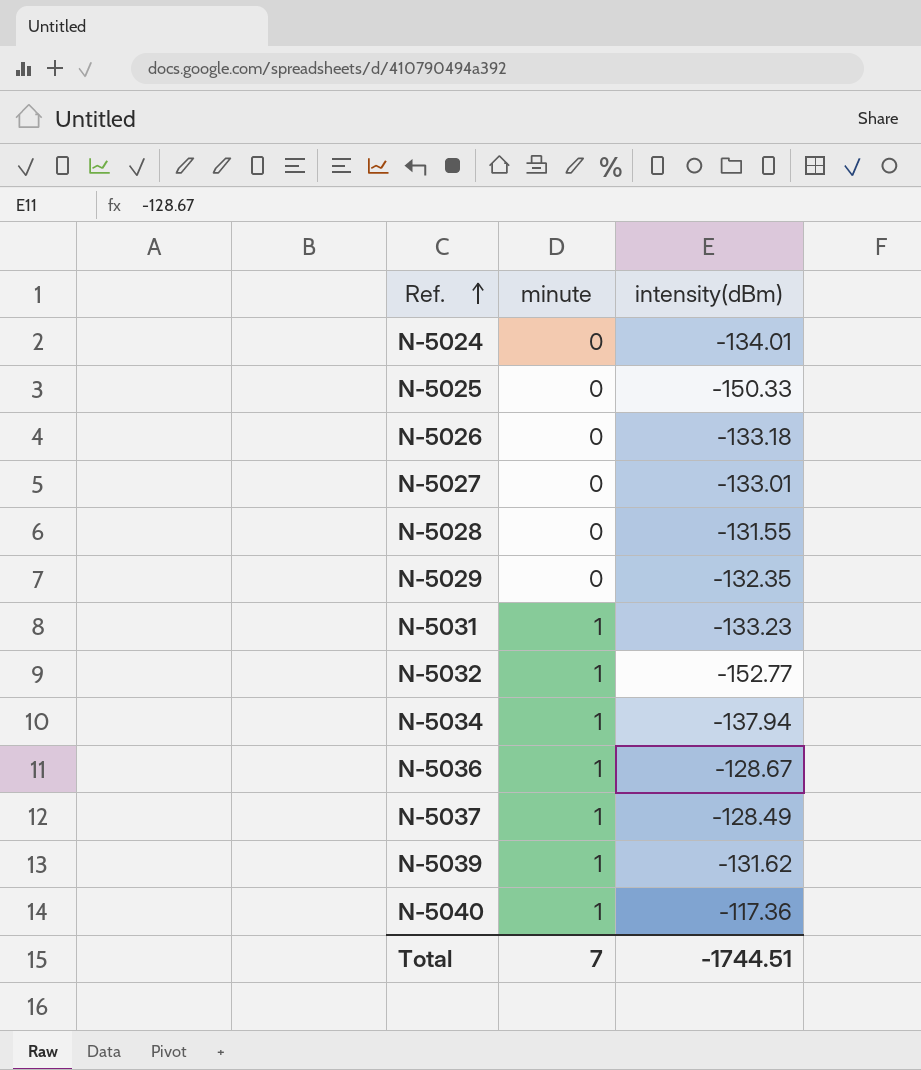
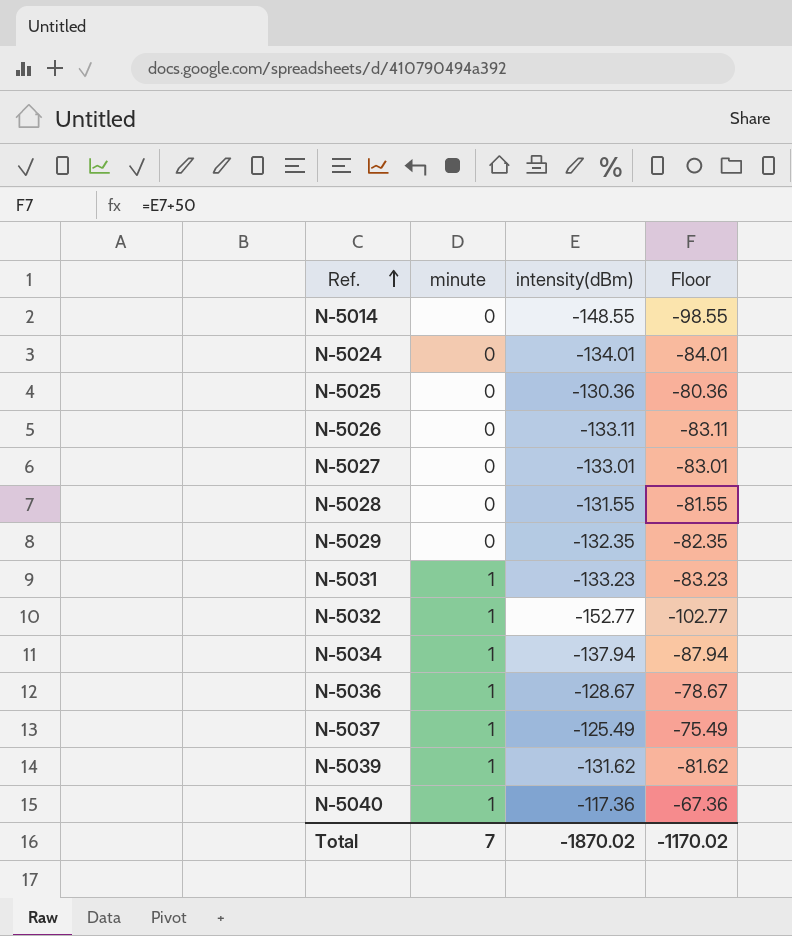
column Floor | formula: none -> [intensity(dBm)] + 50
row N-5014: none -> 0 | -148.55 | -98.55
N-5025 | intensity(dBm): -150.33 -> -130.36
N-5026 | intensity(dBm): -133.18 -> -133.11
N-5037 | intensity(dBm): -128.49 -> -125.49
Total | intensity(dBm): -1744.51 -> -1870.02

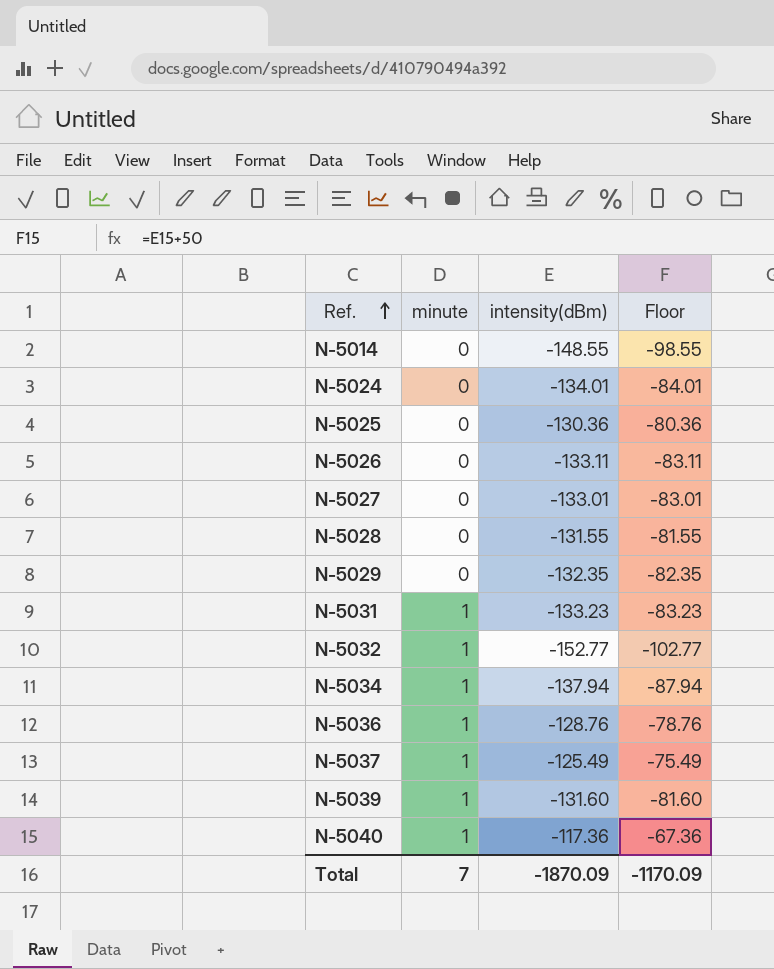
N-5036 | intensity(dBm): -128.67 -> -128.76
N-5036 | Floor: -78.67 -> -78.76
N-5039 | intensity(dBm): -131.62 -> -131.60
N-5039 | Floor: -81.62 -> -81.60
Total | intensity(dBm): -1870.02 -> -1870.09
Total | Floor: -1170.02 -> -1170.09

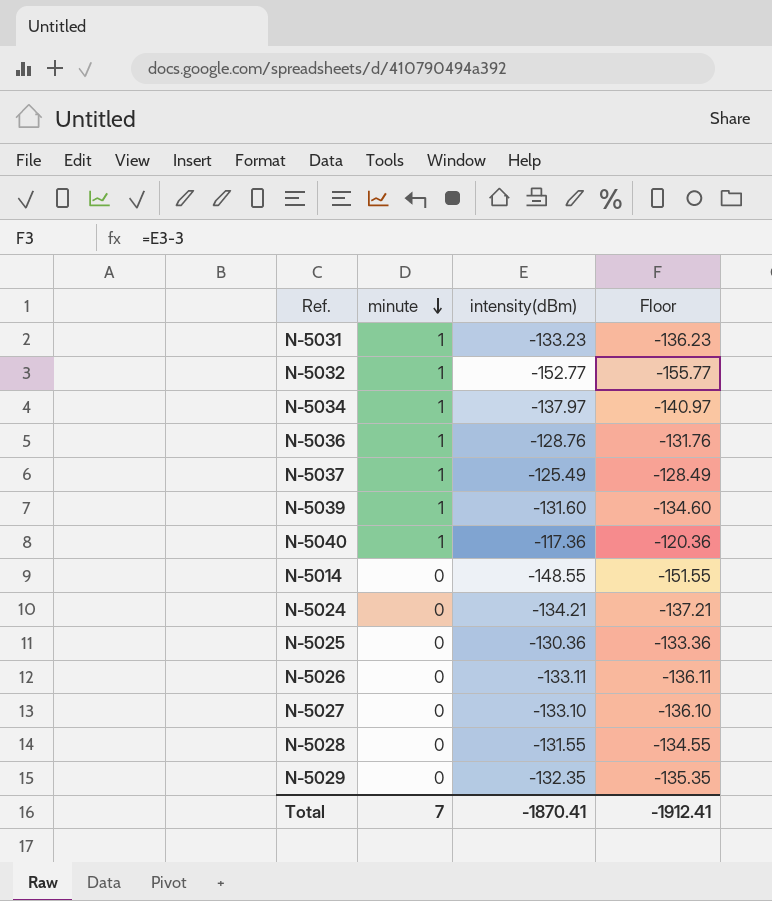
row order: Ref. ascending -> minute descending
column Floor | formula: [intensity(dBm)] + 50 -> [intensity(dBm)] - 3
N-5034 | intensity(dBm): -137.94 -> -137.97
N-5024 | intensity(dBm): -134.01 -> -134.21
N-5027 | intensity(dBm): -133.01 -> -133.10
Total | intensity(dBm): -1870.09 -> -1870.41
Total | Floor: -1170.09 -> -1912.41

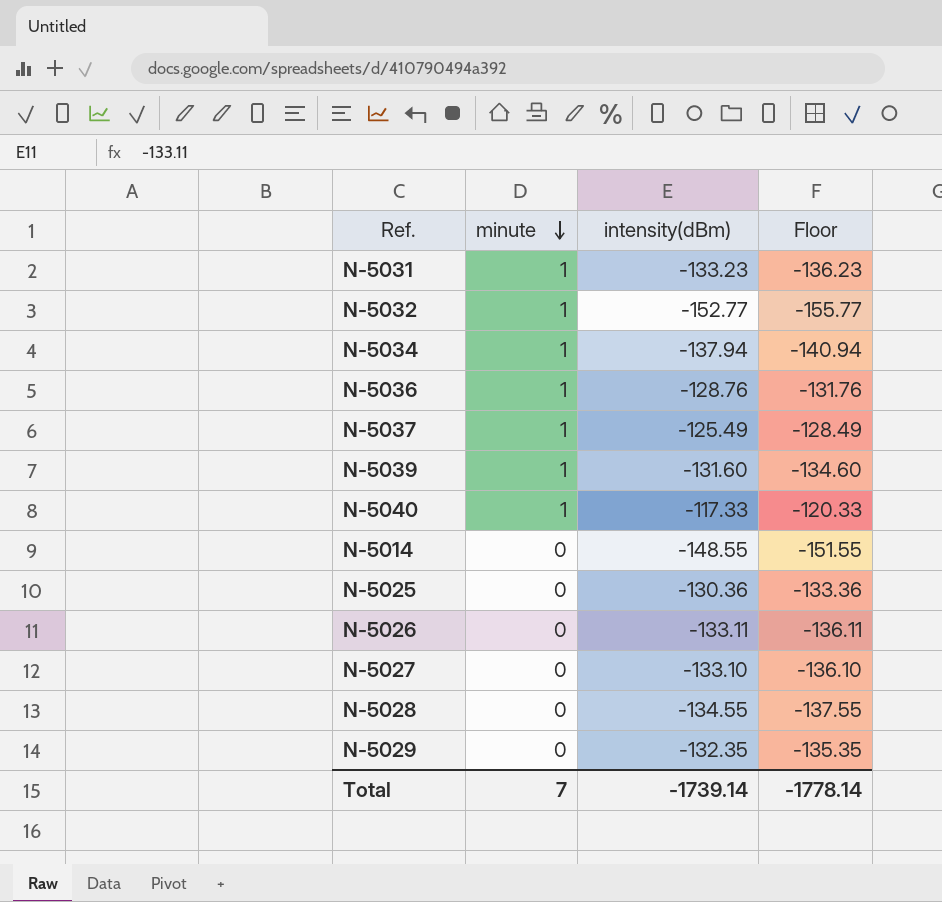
row N-5024: 0 | -134.21 | -137.21 -> none
N-5034 | intensity(dBm): -137.97 -> -137.94
N-5034 | Floor: -140.97 -> -140.94
N-5040 | intensity(dBm): -117.36 -> -117.33
N-5040 | Floor: -120.36 -> -120.33
N-5028 | intensity(dBm): -131.55 -> -134.55
N-5028 | Floor: -134.55 -> -137.55
Total | intensity(dBm): -1870.41 -> -1739.14
Total | Floor: -1912.41 -> -1778.14

